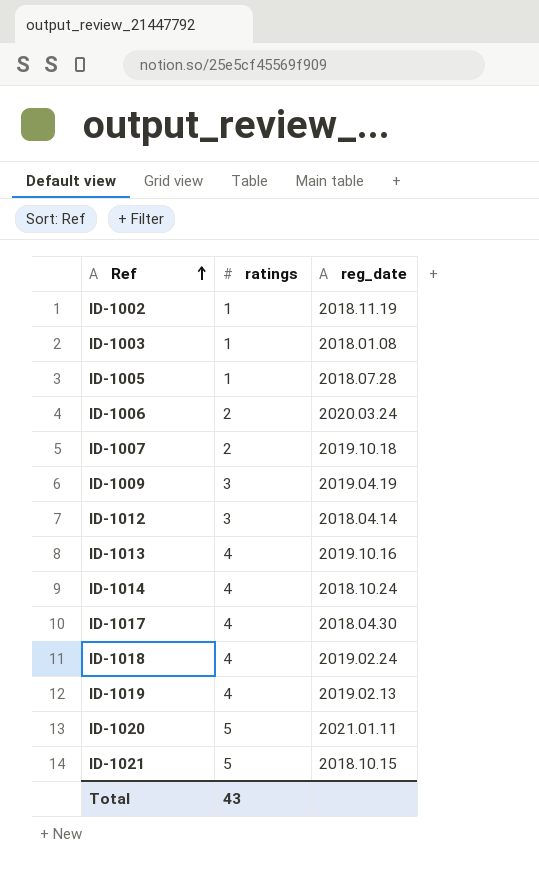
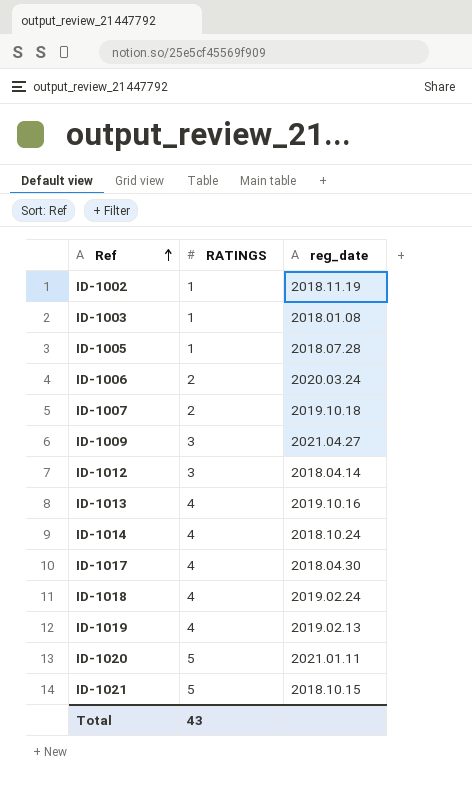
column name: ratings -> RATINGS
ID-1009 | reg_date: 2019.04.19 -> 2021.04.27

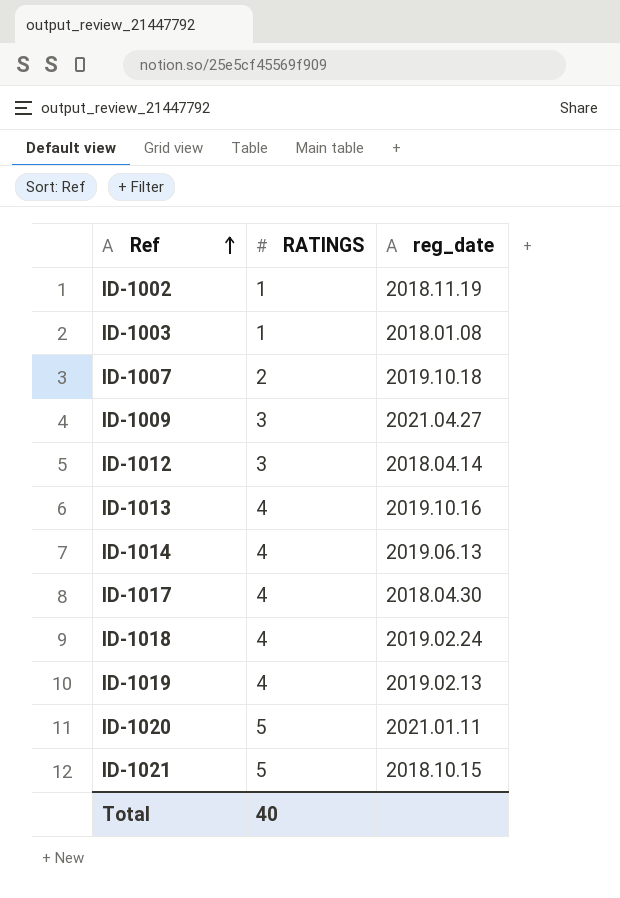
row ID-1005: 1 | 2018.07.28 -> none
row ID-1006: 2 | 2020.03.24 -> none
ID-1014 | reg_date: 2018.10.24 -> 2019.06.13
Total | RATINGS: 43 -> 40

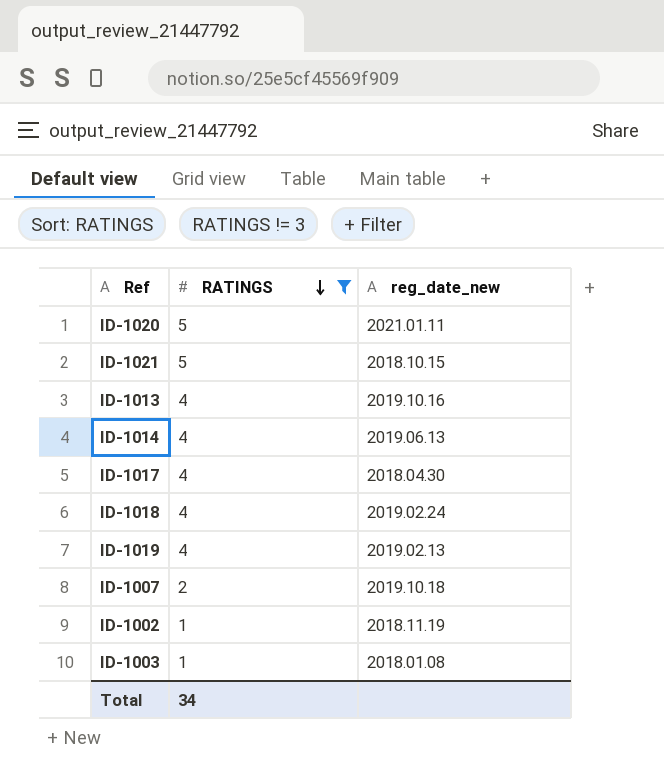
filter: none -> RATINGS != 3
row order: Ref ascending -> RATINGS descending
column name: reg_date -> reg_date_new
Total | RATINGS: 40 -> 34

